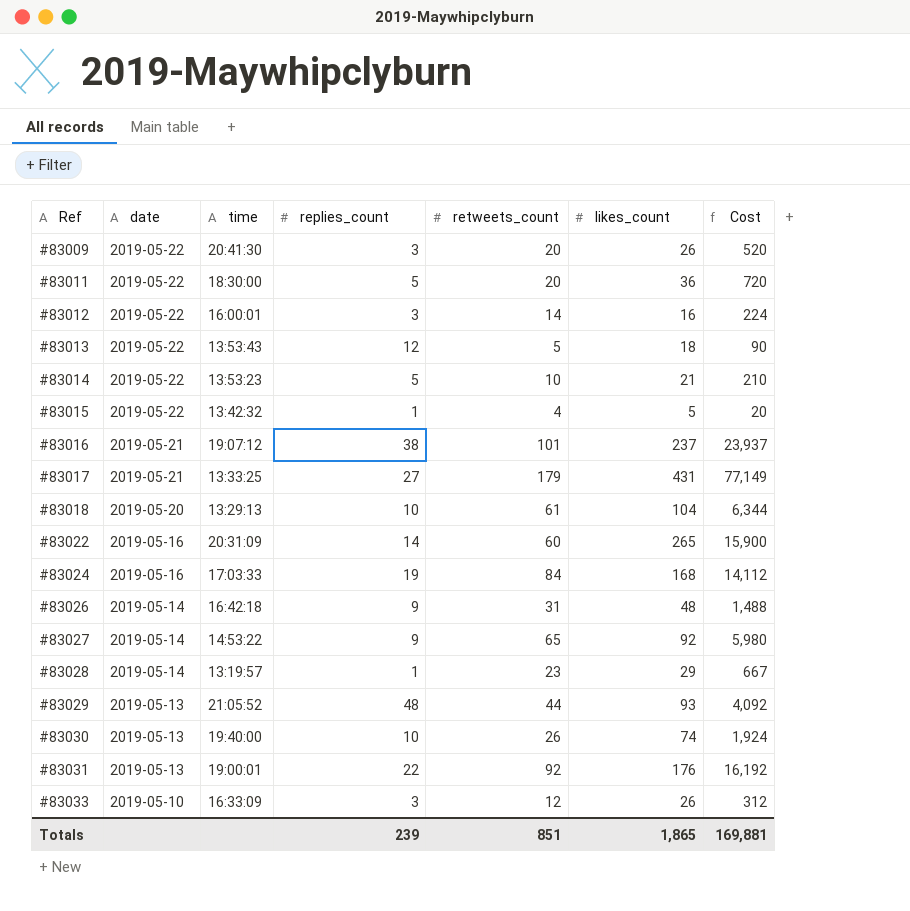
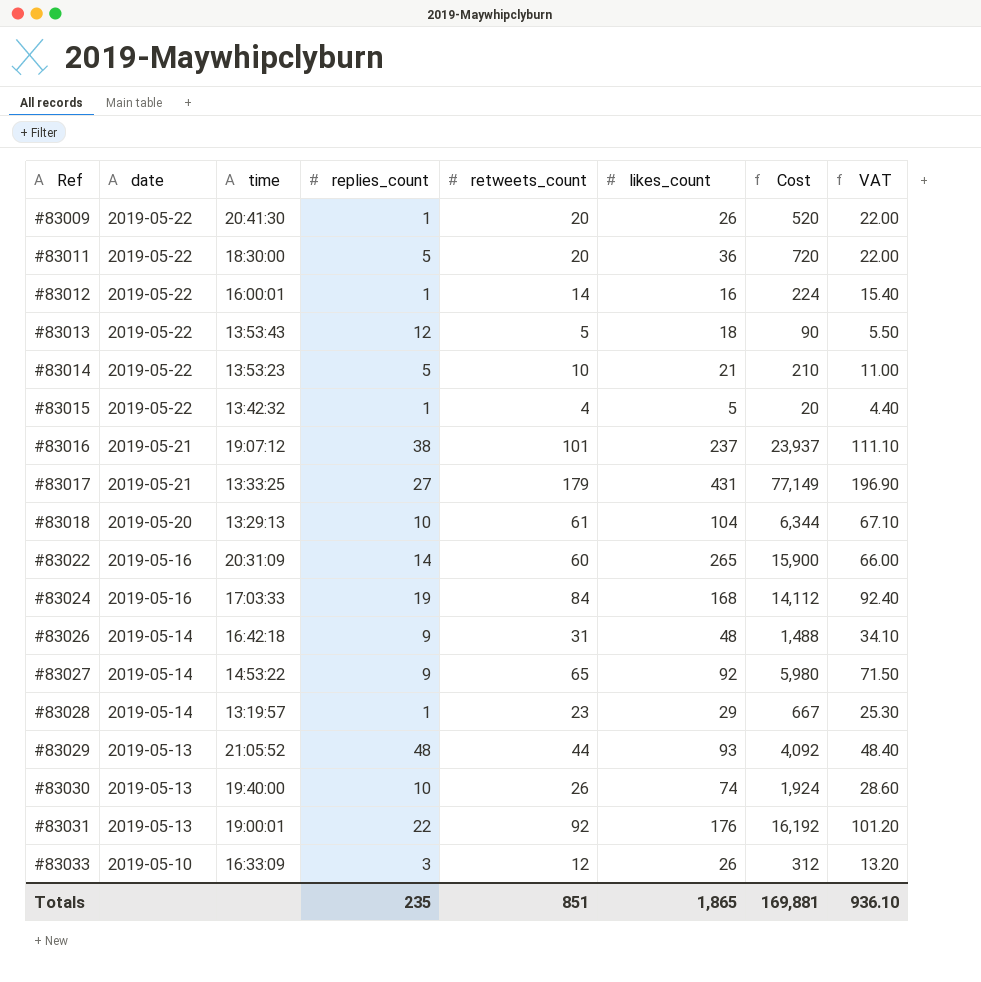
column VAT | formula: none -> [retweets_count] * 1.1
#83009 | replies_count: 3 -> 1
#83012 | replies_count: 3 -> 1
Totals | replies_count: 239 -> 235

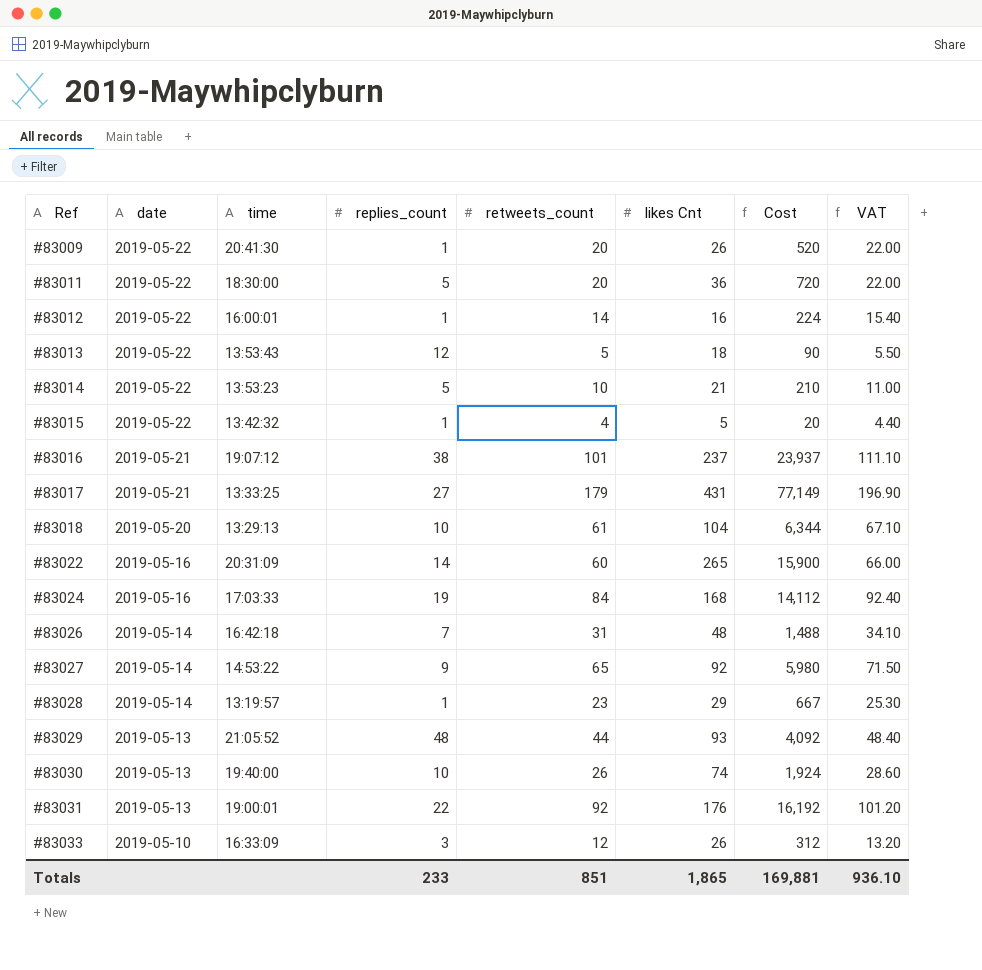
column name: likes_count -> likes Cnt
#83026 | replies_count: 9 -> 7
Totals | replies_count: 235 -> 233

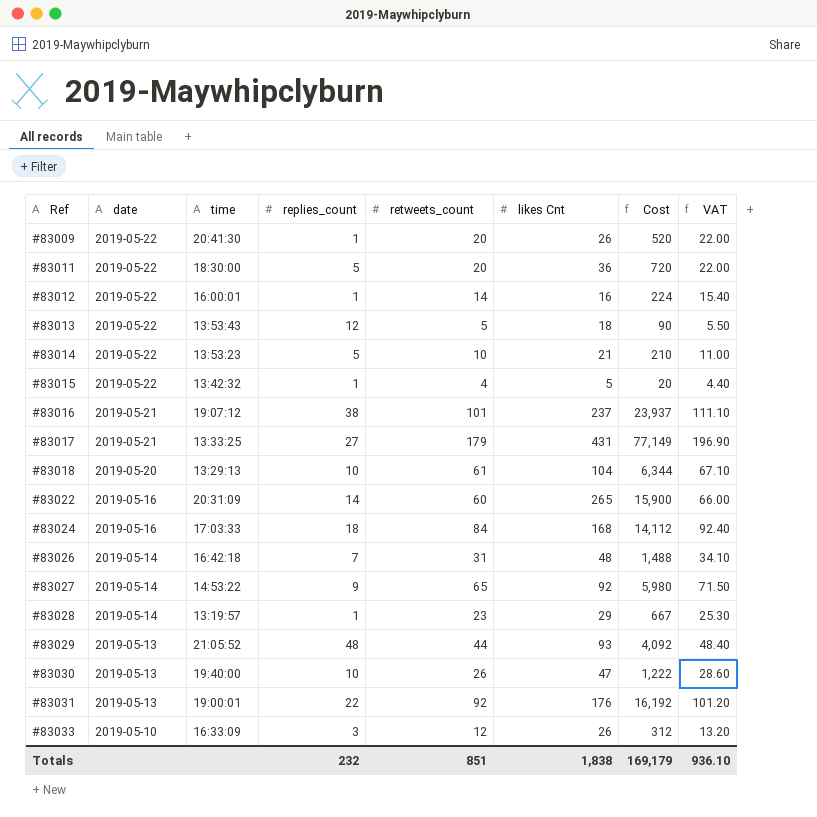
#83024 | replies_count: 19 -> 18
#83030 | likes Cnt: 74 -> 47
#83030 | Cost: 1,924 -> 1,222
Totals | replies_count: 233 -> 232
Totals | likes Cnt: 1,865 -> 1,838
Totals | Cost: 169,881 -> 169,179

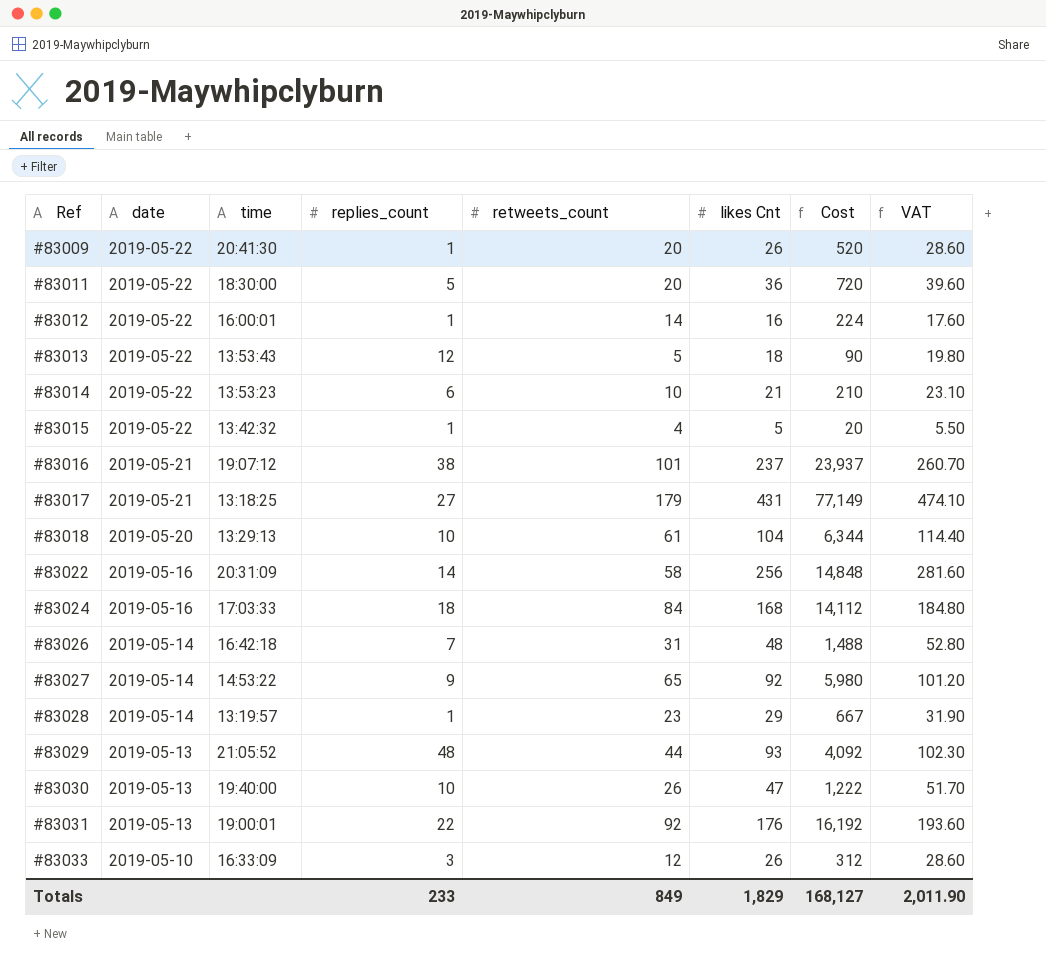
column VAT | formula: [retweets_count] * 1.1 -> [likes Cnt] * 1.1
#83014 | replies_count: 5 -> 6
#83017 | time: 13:33:25 -> 13:18:25
#83022 | retweets_count: 60 -> 58
#83022 | likes Cnt: 265 -> 256
#83022 | Cost: 15,900 -> 14,848
Totals | replies_count: 232 -> 233
Totals | retweets_count: 851 -> 849
Totals | likes Cnt: 1,838 -> 1,829
Totals | Cost: 169,179 -> 168,127
Totals | VAT: 936.10 -> 2,011.90

